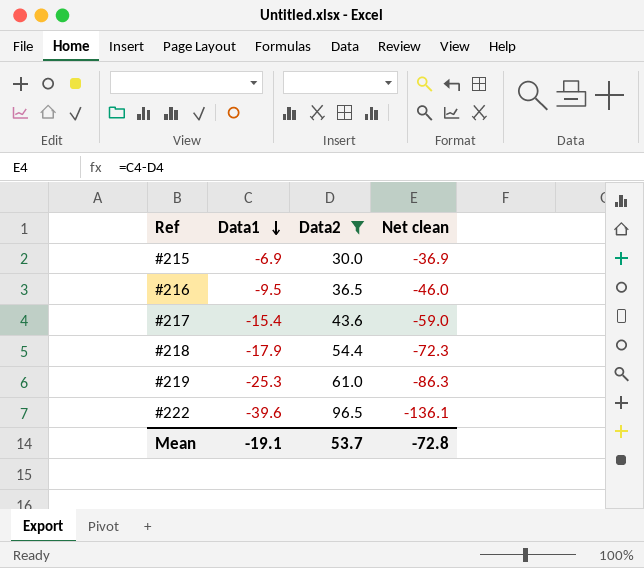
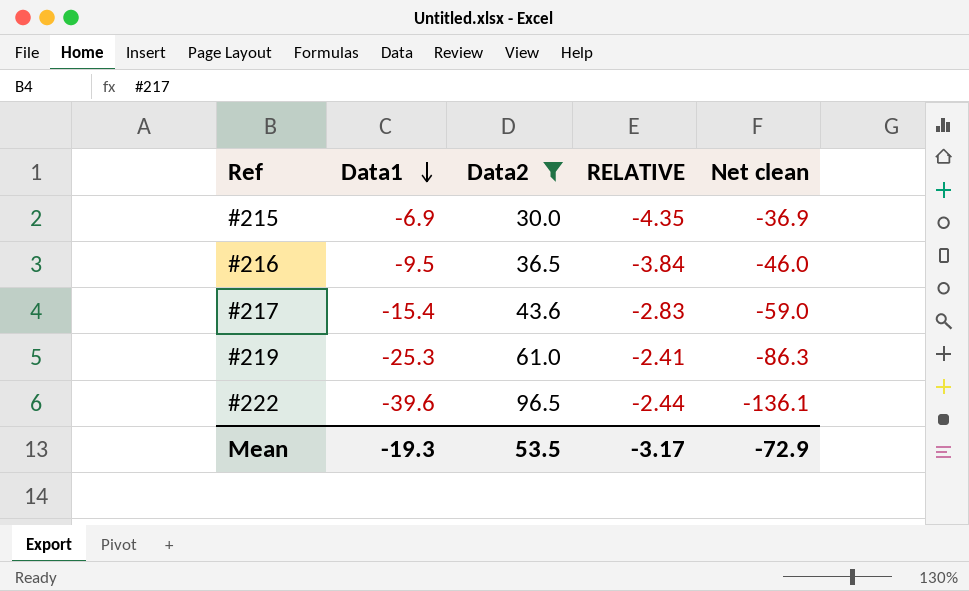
column RELATIVE | formula: none -> [Data2] / [Data1]
row #218: -17.9 | 54.4 | -72.3 -> none
Mean | Data1: -19.1 -> -19.3
Mean | Data2: 53.7 -> 53.5
Mean | Net clean: -72.8 -> -72.9

